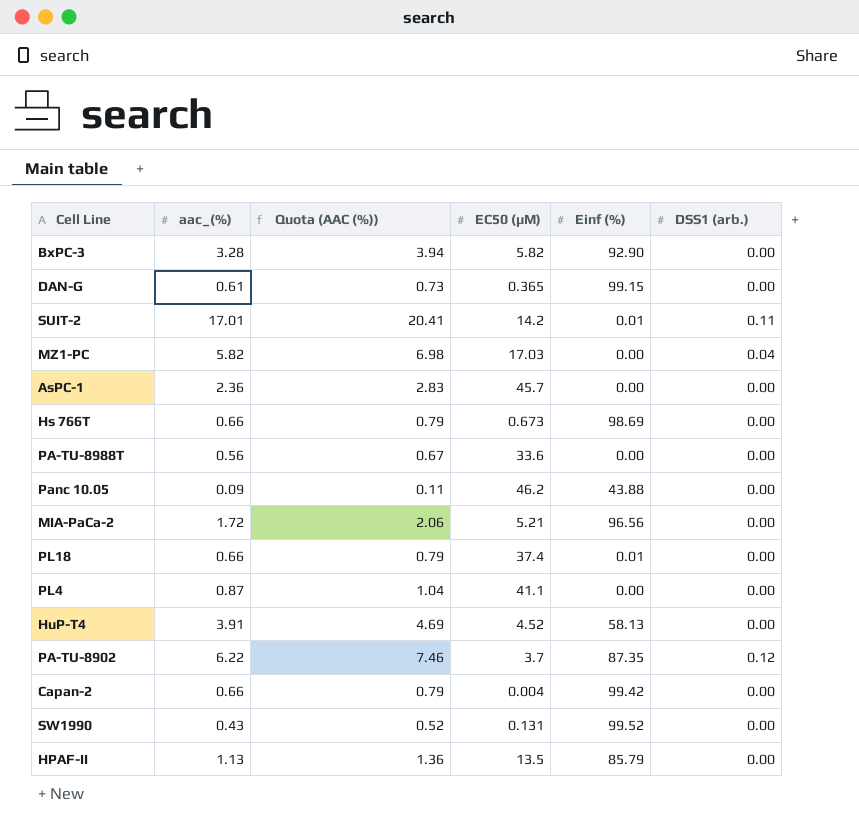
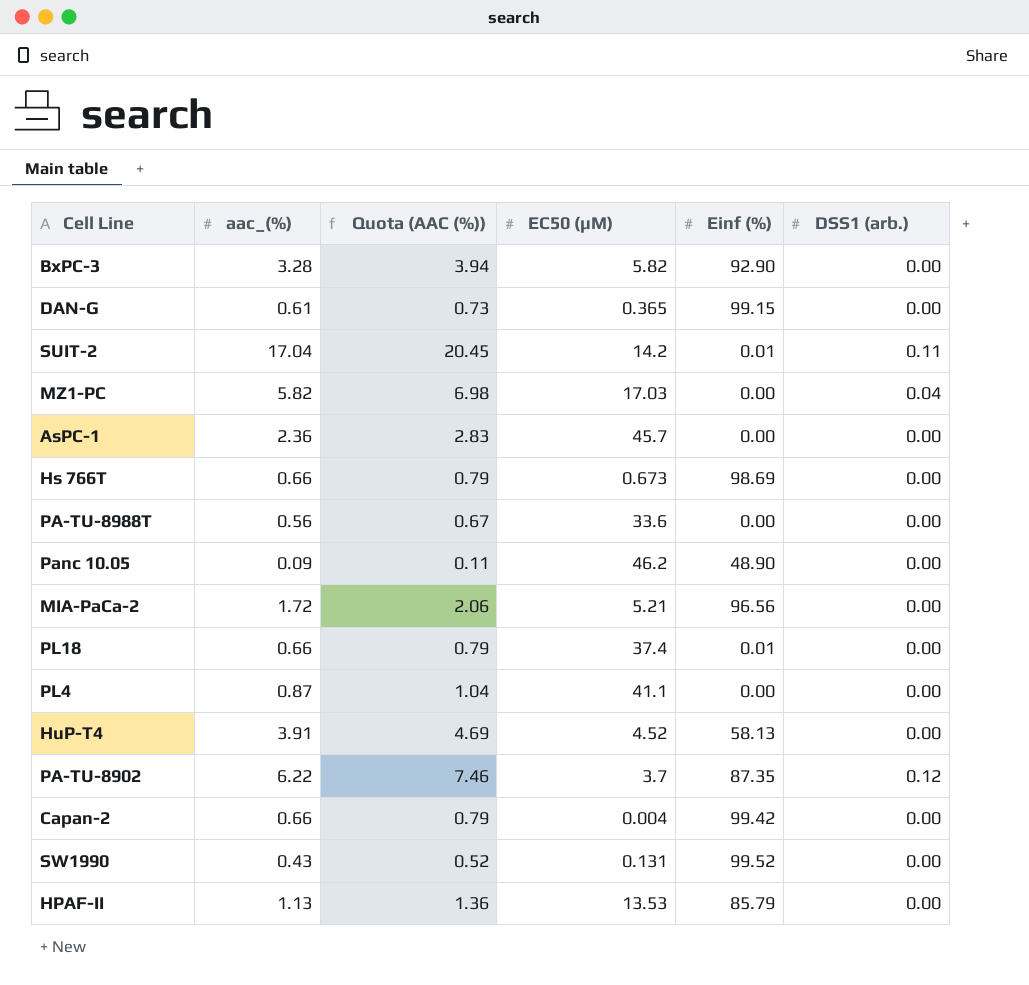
SUIT-2 | aac_(%): 17.01 -> 17.04
SUIT-2 | Quota (AAC (%)): 20.41 -> 20.45
Panc 10.05 | Einf (%): 43.88 -> 48.90
HPAF-II | EC50 (µM): 13.5 -> 13.53

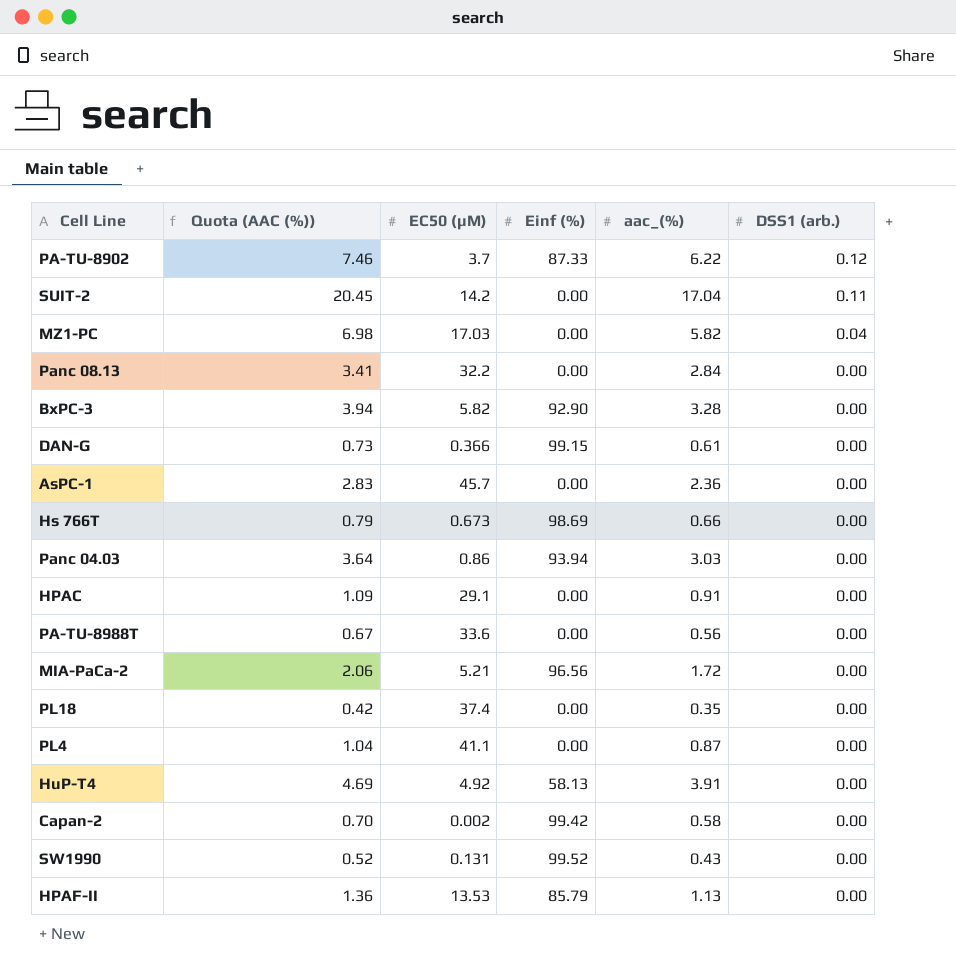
row order: none -> DSS1 (arb.) descending
column aac_(%) | position: 2 -> 5
row Panc 10.05: 0.09 | 0.11 | 46.2 | 48.90 | 0.00 -> none
PA-TU-8902 | Einf (%): 87.35 -> 87.33
SUIT-2 | Einf (%): 0.01 -> 0.00
row Panc 08.13: none -> 3.41 | 32.2 | 0.00 | 2.84 | 0.00
DAN-G | EC50 (µM): 0.365 -> 0.366
row Panc 04.03: none -> 3.64 | 0.86 | 93.94 | 3.03 | 0.00
row HPAC: none -> 1.09 | 29.1 | 0.00 | 0.91 | 0.00
PL18 | Quota (AAC (%)): 0.79 -> 0.42
PL18 | Einf (%): 0.01 -> 0.00
PL18 | aac_(%): 0.66 -> 0.35
HuP-T4 | EC50 (µM): 4.52 -> 4.92
Capan-2 | Quota (AAC (%)): 0.79 -> 0.70
Capan-2 | EC50 (µM): 0.004 -> 0.002
Capan-2 | aac_(%): 0.66 -> 0.58

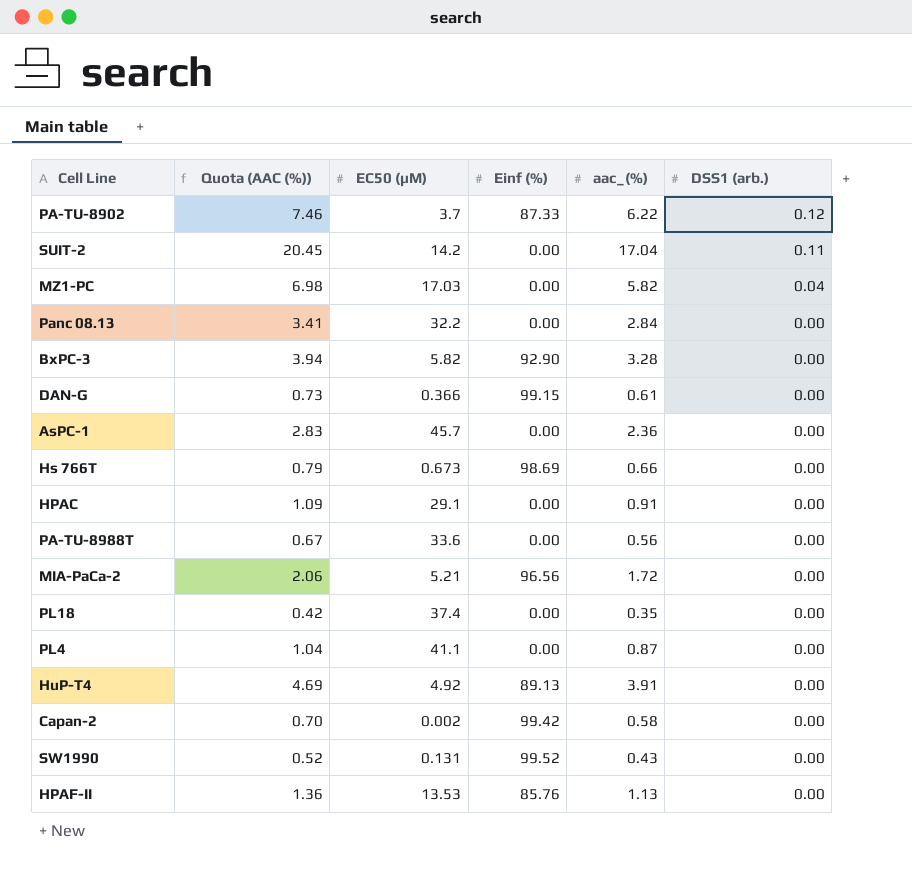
row Panc 04.03: 3.64 | 0.86 | 93.94 | 3.03 | 0.00 -> none
HuP-T4 | Einf (%): 58.13 -> 89.13
HPAF-II | Einf (%): 85.79 -> 85.76

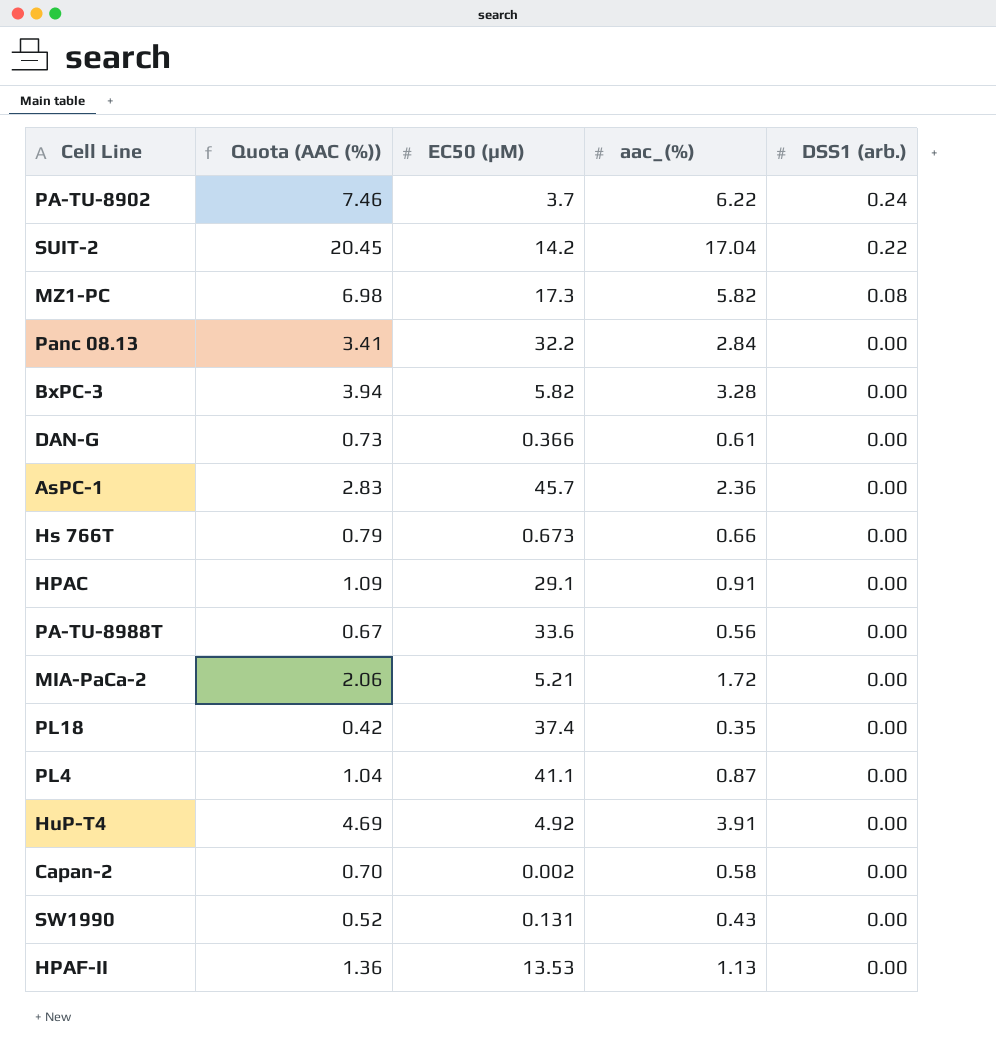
column Einf (%) | position: 4 -> none
PA-TU-8902 | DSS1 (arb.): 0.12 -> 0.24
SUIT-2 | DSS1 (arb.): 0.11 -> 0.22
MZ1-PC | EC50 (µM): 17.03 -> 17.3
MZ1-PC | DSS1 (arb.): 0.04 -> 0.08

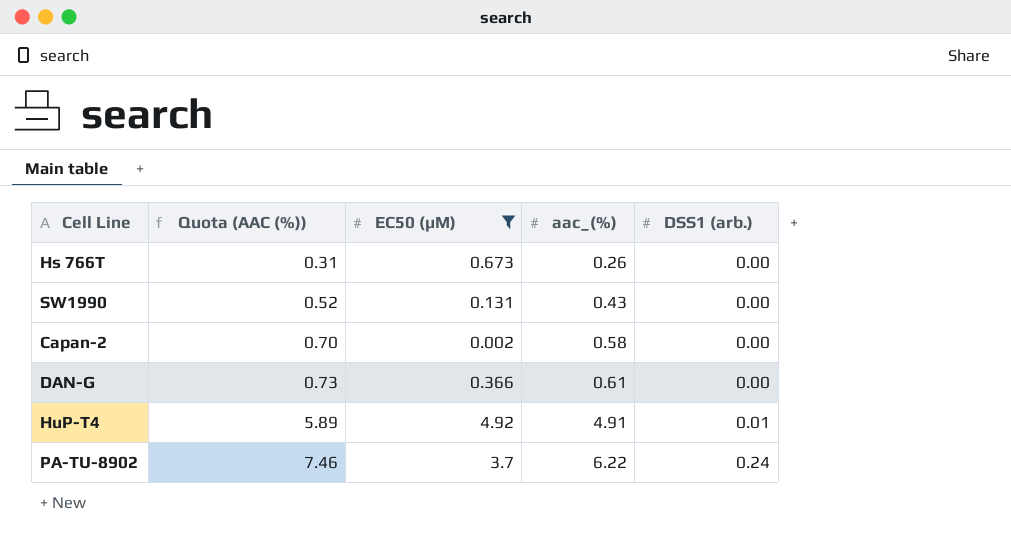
filter: none -> EC50 (µM) <= 4.92
row order: DSS1 (arb.) descending -> Quota (AAC (%)) ascending
Hs 766T | Quota (AAC (%)): 0.79 -> 0.31
Hs 766T | aac_(%): 0.66 -> 0.26
HuP-T4 | Quota (AAC (%)): 4.69 -> 5.89
HuP-T4 | aac_(%): 3.91 -> 4.91
HuP-T4 | DSS1 (arb.): 0.00 -> 0.01

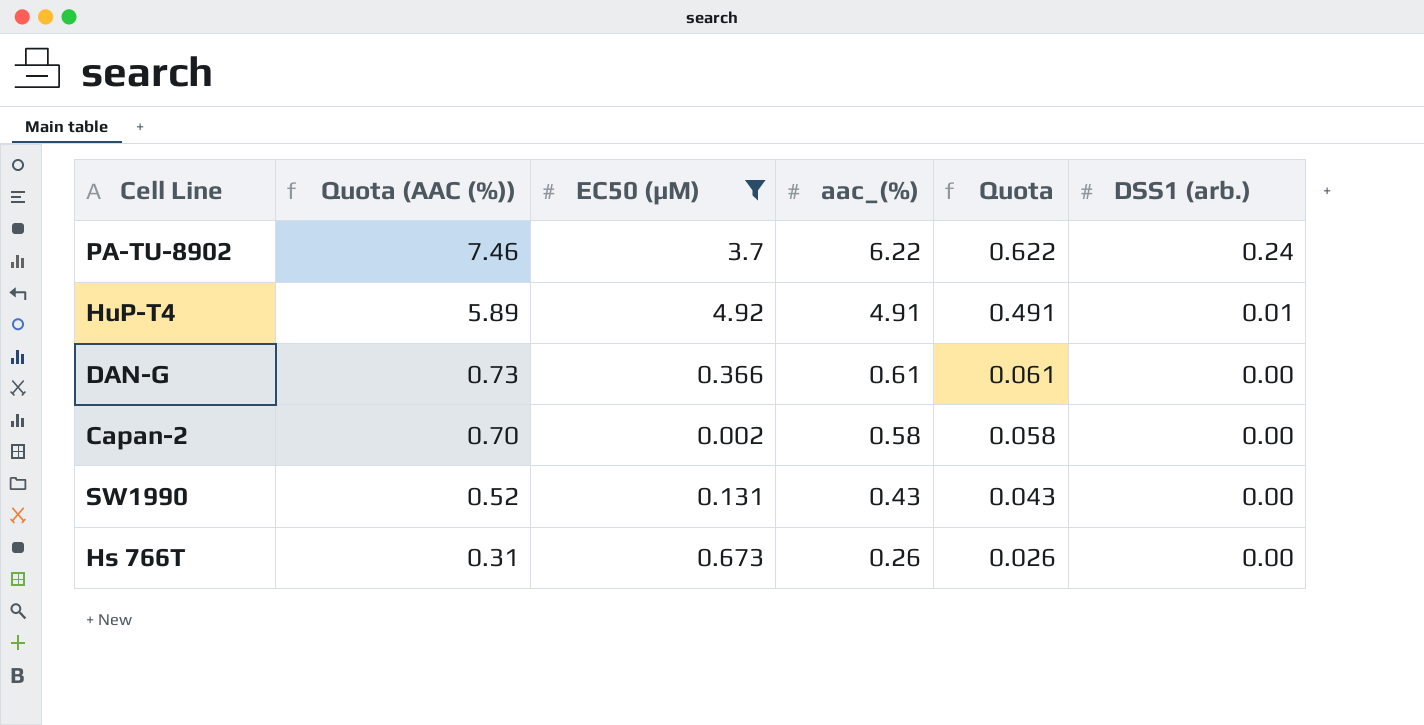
row order: Quota (AAC (%)) ascending -> Quota (AAC (%)) descending
column Quota | formula: none -> [aac_(%)] * 0.1

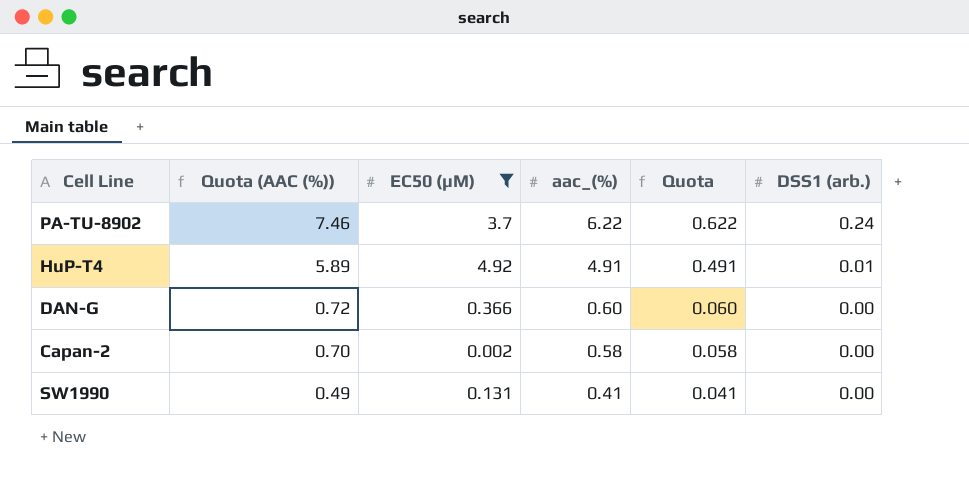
row Hs 766T: 0.31 | 0.673 | 0.26 | 0.026 | 0.00 -> none
DAN-G | Quota (AAC (%)): 0.73 -> 0.72
DAN-G | aac_(%): 0.61 -> 0.60
DAN-G | Quota: 0.061 -> 0.060
SW1990 | Quota (AAC (%)): 0.52 -> 0.49
SW1990 | aac_(%): 0.43 -> 0.41
SW1990 | Quota: 0.043 -> 0.041

